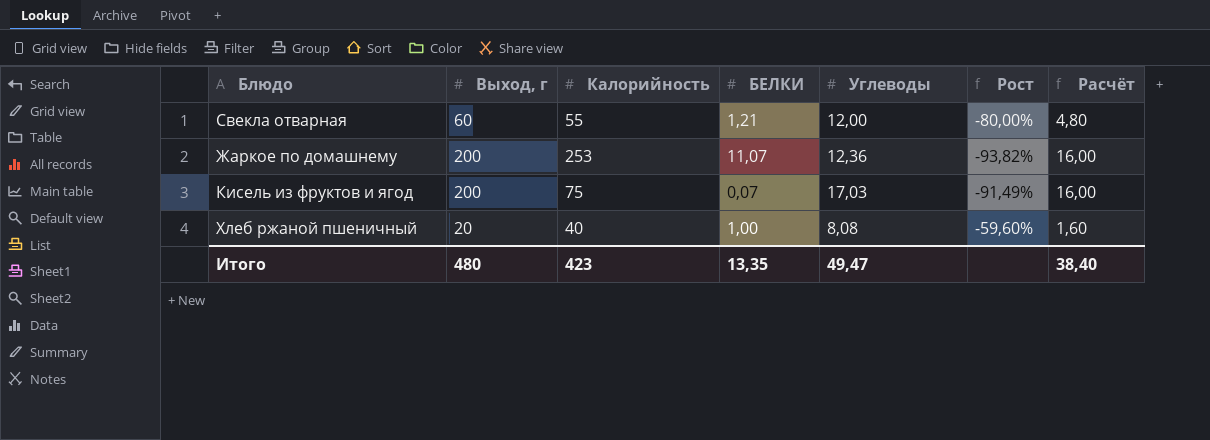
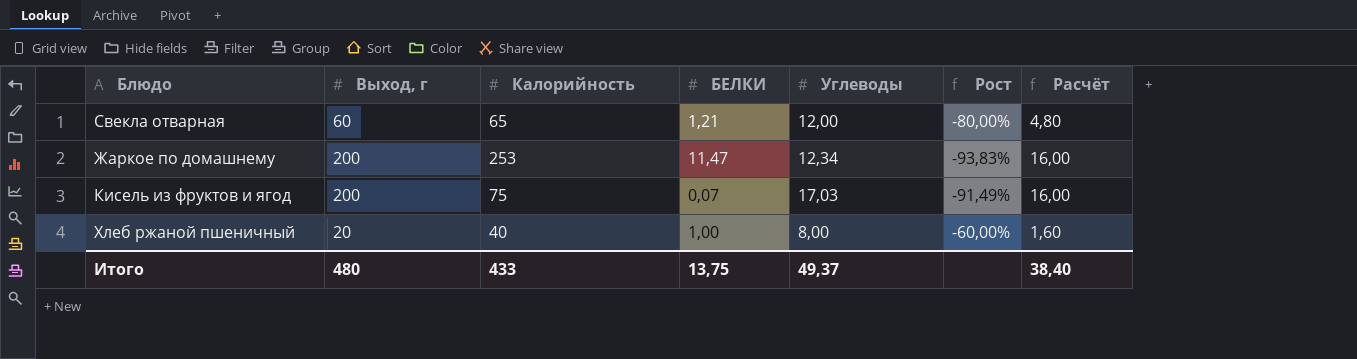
Свекла отварная | Калорийность: 55 -> 65
Жаркое по домашнему | БЕЛКИ: 11,07 -> 11,47
Жаркое по домашнему | Углеводы: 12,36 -> 12,34
Жаркое по домашнему | Рост: -93,82% -> -93,83%
Хлеб ржаной пшеничный | Углеводы: 8,08 -> 8,00
Хлеб ржаной пшеничный | Рост: -59,60% -> -60,00%
Итого | Калорийность: 423 -> 433
Итого | БЕЛКИ: 13,35 -> 13,75
Итого | Углеводы: 49,47 -> 49,37

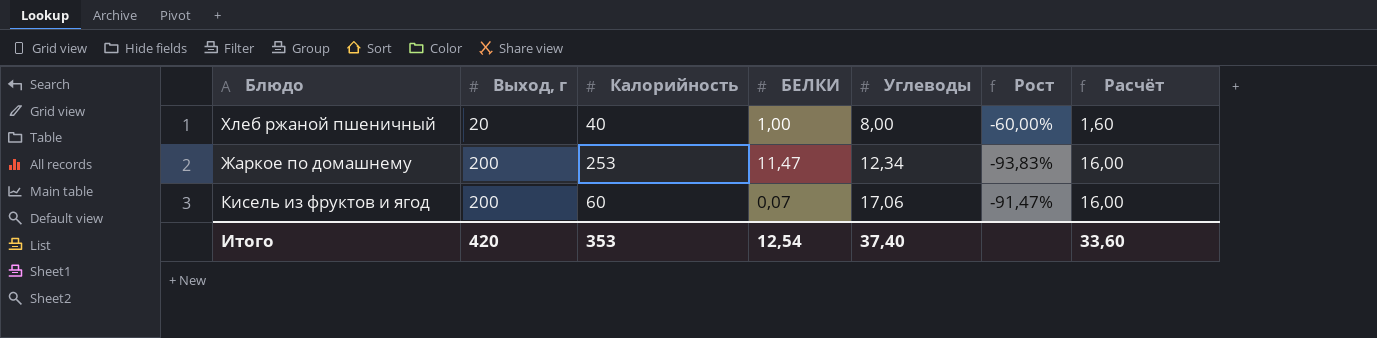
row order: none -> Выход, г ascending
row Свекла отварная: 60 | 65 | 1,21 | 12,00 | -80,00% | 4,80 -> none
Кисель из фруктов и ягод | Калорийность: 75 -> 60
Кисель из фруктов и ягод | Углеводы: 17,03 -> 17,06
Кисель из фруктов и ягод | Рост: -91,49% -> -91,47%
Итого | Выход, г: 480 -> 420
Итого | Калорийность: 433 -> 353
Итого | БЕЛКИ: 13,75 -> 12,54
Итого | Углеводы: 49,37 -> 37,40
Итого | Расчёт: 38,40 -> 33,60

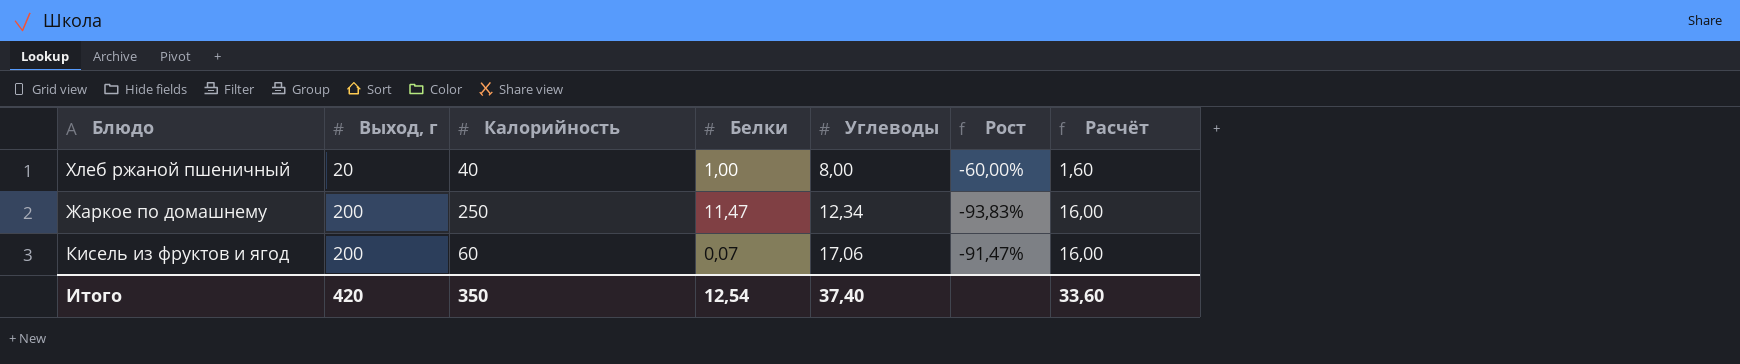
column name: БЕЛКИ -> Белки
Жаркое по домашнему | Калорийность: 253 -> 250
Итого | Калорийность: 353 -> 350

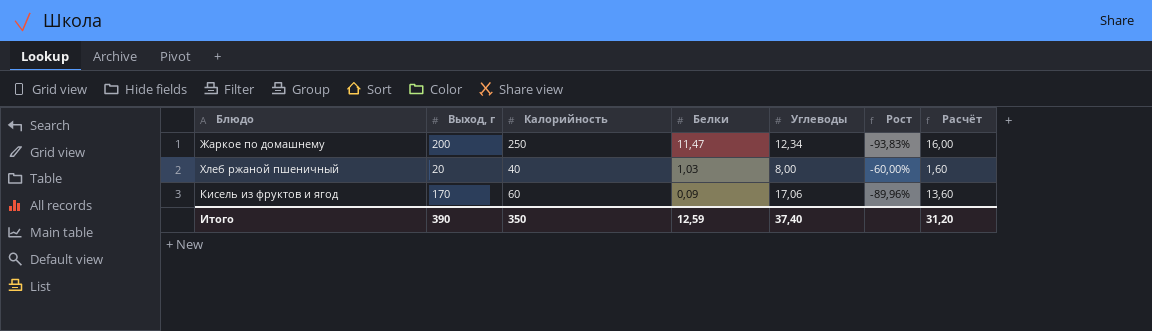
row order: Выход, г ascending -> Белки descending
Хлеб ржаной пшеничный | Белки: 1,00 -> 1,03
Кисель из фруктов и ягод | Выход, г: 200 -> 170
Кисель из фруктов и ягод | Белки: 0,07 -> 0,09
Кисель из фруктов и ягод | Рост: -91,47% -> -89,96%
Кисель из фруктов и ягод | Расчёт: 16,00 -> 13,60
Итого | Выход, г: 420 -> 390
Итого | Белки: 12,54 -> 12,59
Итого | Расчёт: 33,60 -> 31,20

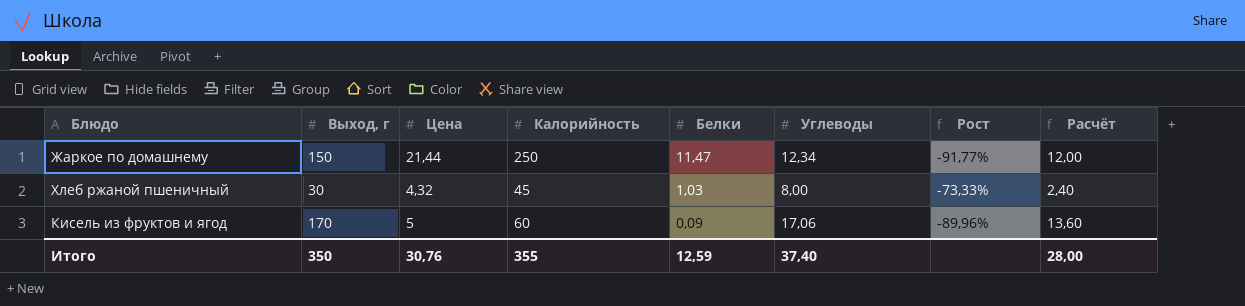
column Цена | position: none -> 3
Жаркое по домашнему | Выход, г: 200 -> 150
Жаркое по домашнему | Рост: -93,83% -> -91,77%
Жаркое по домашнему | Расчёт: 16,00 -> 12,00
Хлеб ржаной пшеничный | Выход, г: 20 -> 30
Хлеб ржаной пшеничный | Калорийность: 40 -> 45
Хлеб ржаной пшеничный | Рост: -60,00% -> -73,33%
Хлеб ржаной пшеничный | Расчёт: 1,60 -> 2,40
Итого | Выход, г: 390 -> 350
Итого | Калорийность: 350 -> 355
Итого | Расчёт: 31,20 -> 28,00

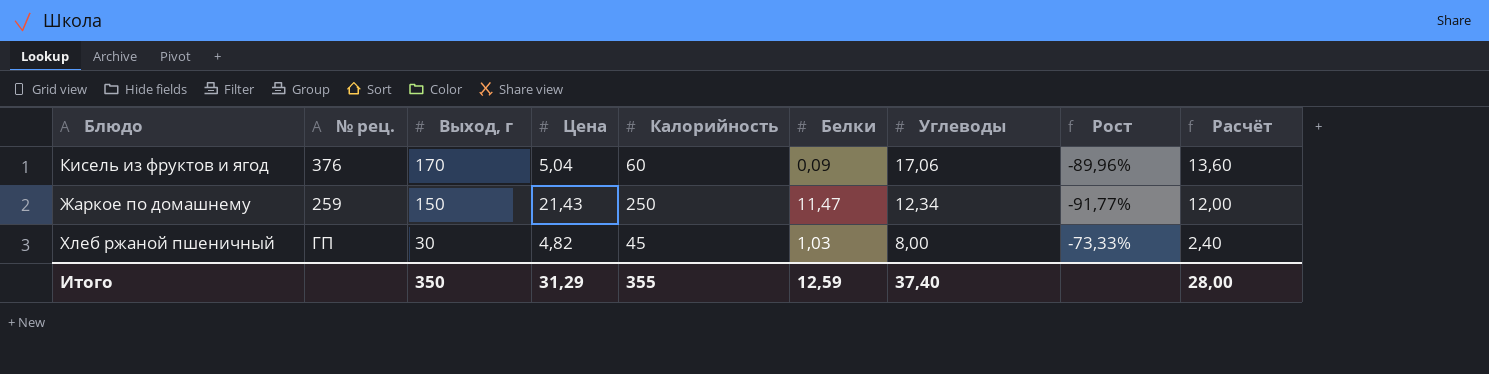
row order: Белки descending -> Выход, г descending
column № рец. | position: none -> 2
Кисель из фруктов и ягод | Цена: 5 -> 5,04
Жаркое по домашнему | Цена: 21,44 -> 21,43
Хлеб ржаной пшеничный | Цена: 4,32 -> 4,82
Итого | Цена: 30,76 -> 31,29

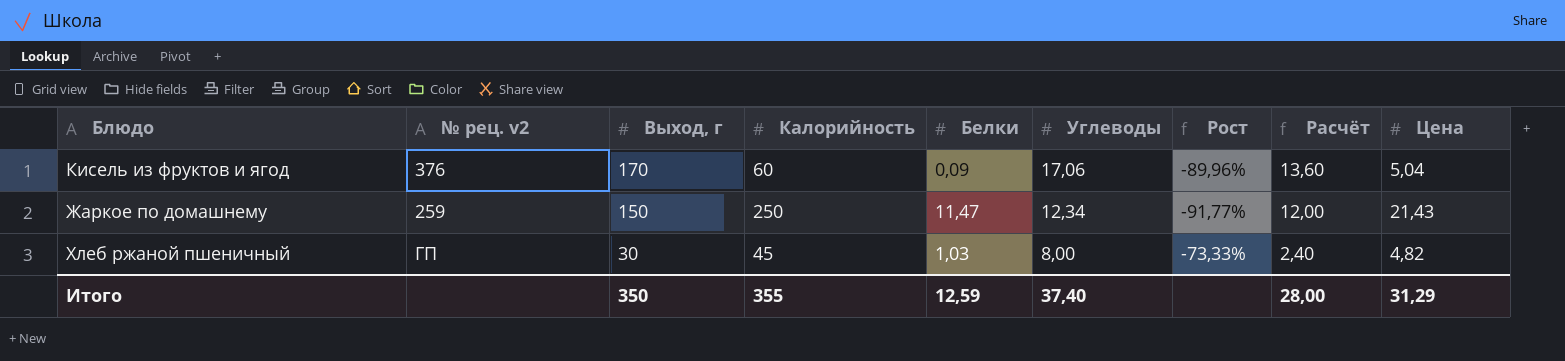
column name: № рец. -> № рец. v2
column Цена | position: 4 -> 9

